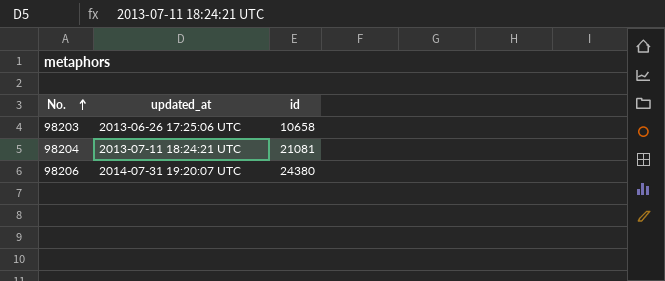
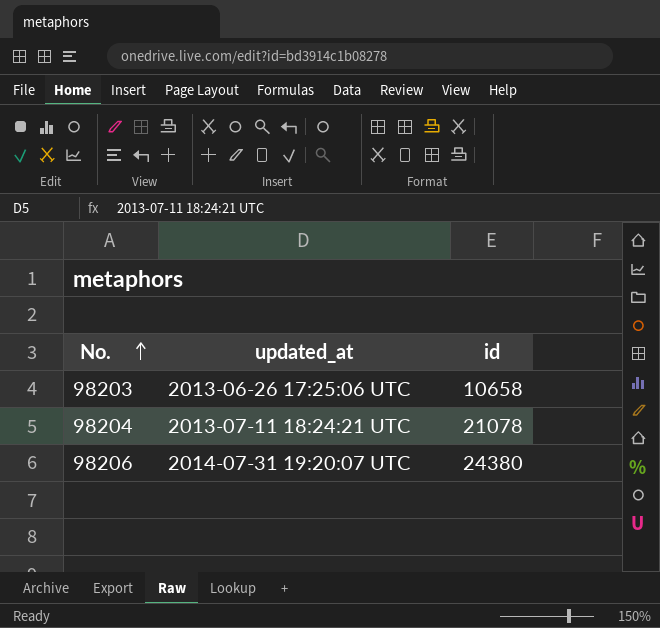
98204 | id: 21081 -> 21078

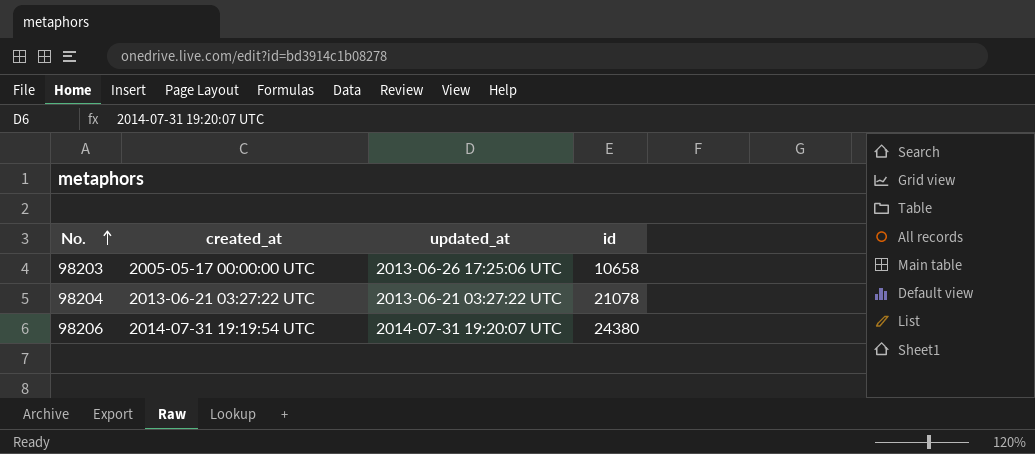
column created_at | position: none -> 2
98204 | updated_at: 2013-07-11 18:24:21 UTC -> 2013-06-21 03:27:22 UTC

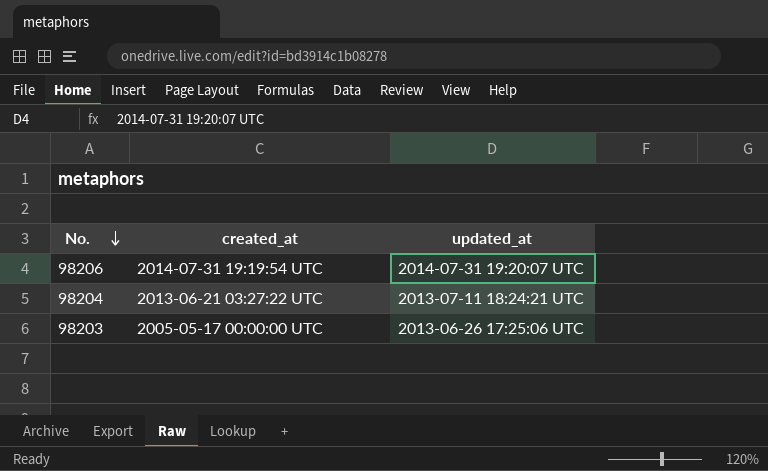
row order: No. ascending -> No. descending
column id | position: 4 -> none
98204 | updated_at: 2013-06-21 03:27:22 UTC -> 2013-07-11 18:24:21 UTC

